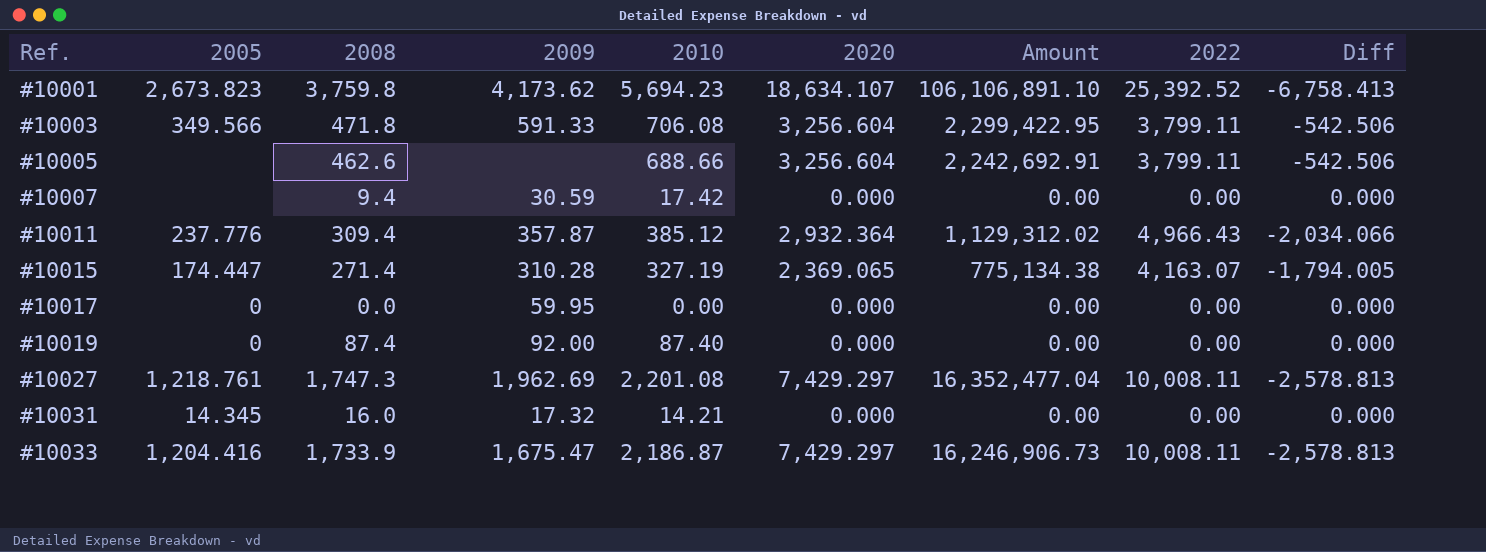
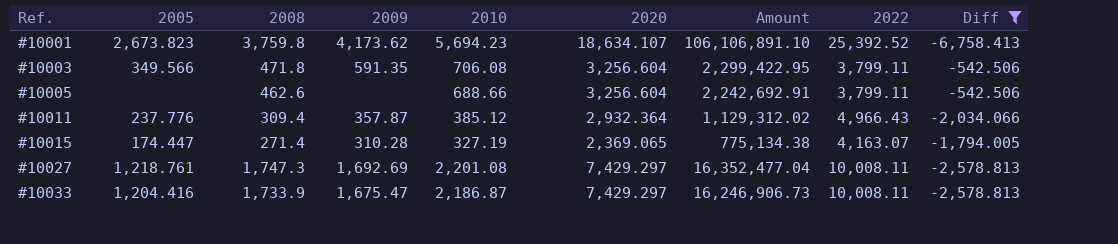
filter: none -> Diff != 0.000
#10003 | 2009: 591.33 -> 591.35
#10027 | 2009: 1,962.69 -> 1,692.69

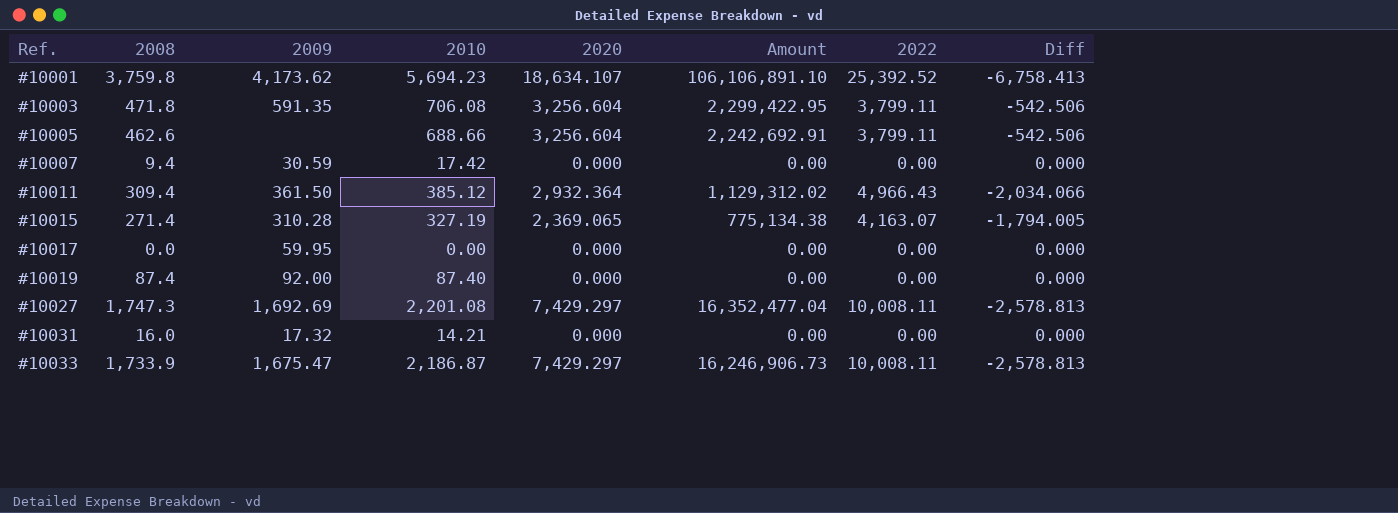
filter: Diff != 0.000 -> none
column 2005 | position: 2 -> none
#10011 | 2009: 357.87 -> 361.50

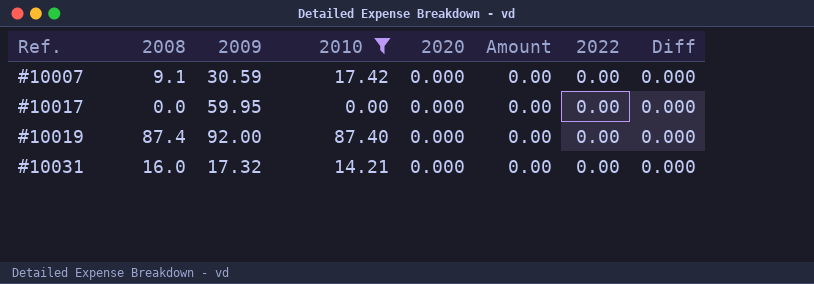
filter: none -> 2010 <= 87.40
#10007 | 2008: 9.4 -> 9.1

